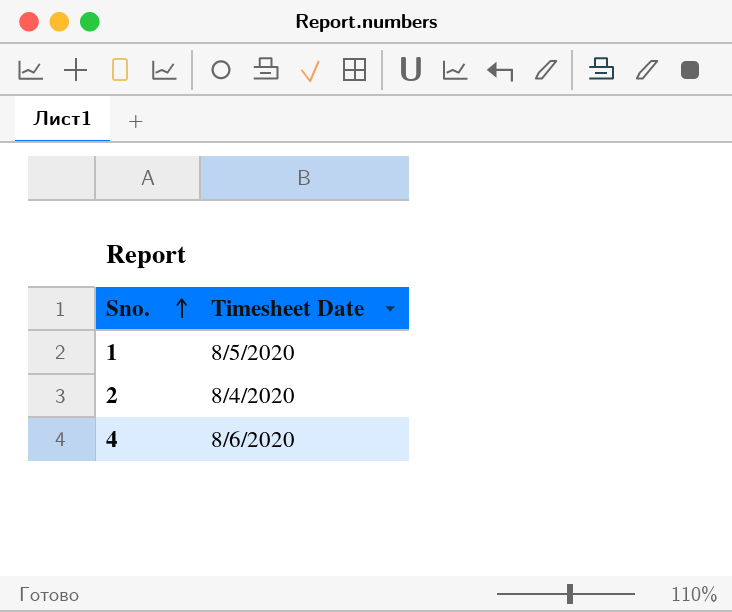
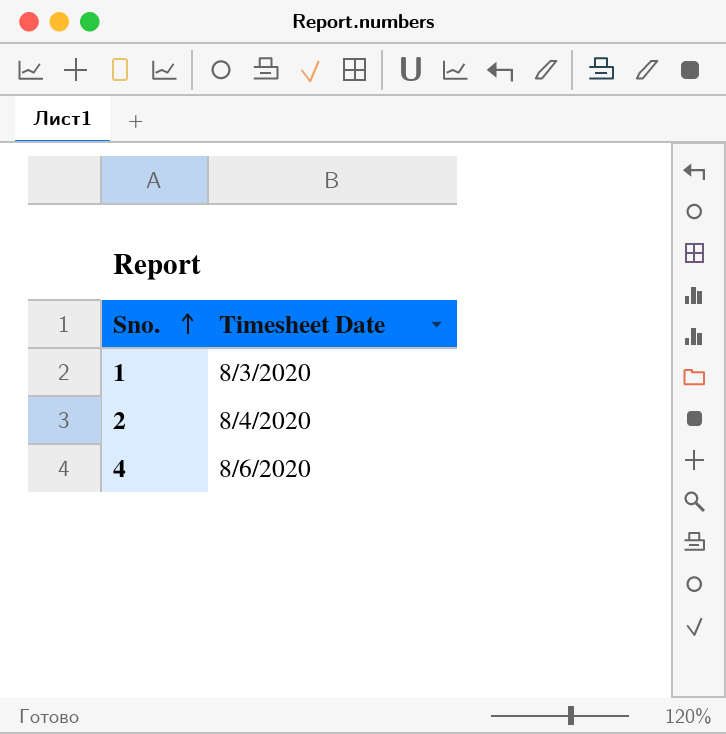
1 | Timesheet Date: 8/5/2020 -> 8/3/2020

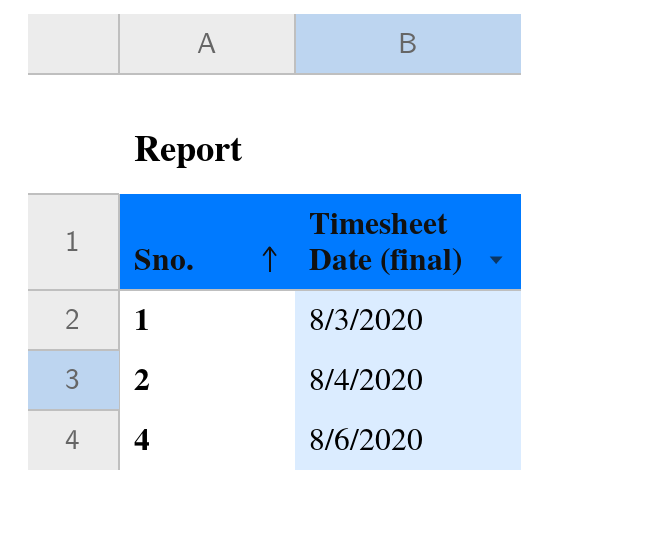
column name: Timesheet Date -> Timesheet Date (final)

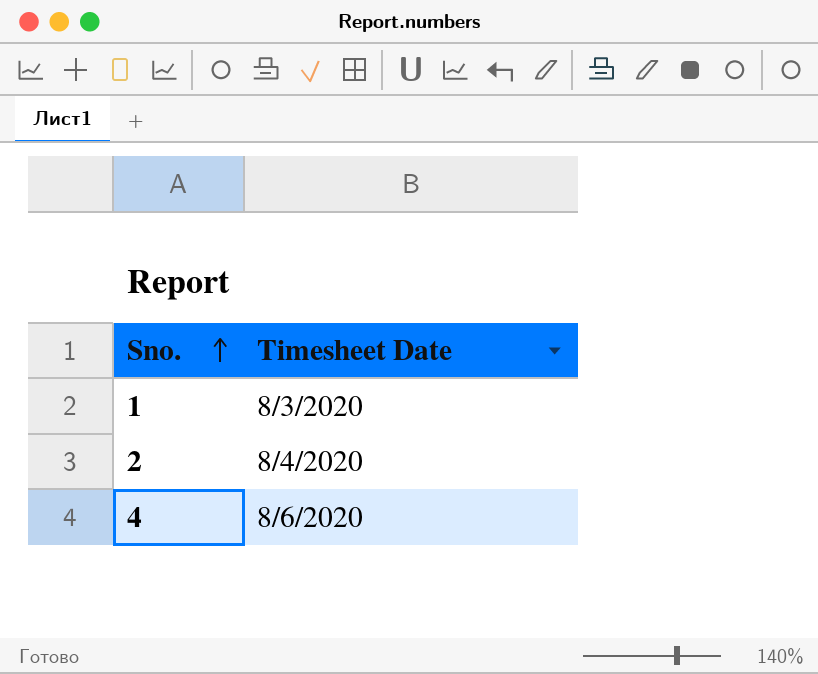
column name: Timesheet Date (final) -> Timesheet Date

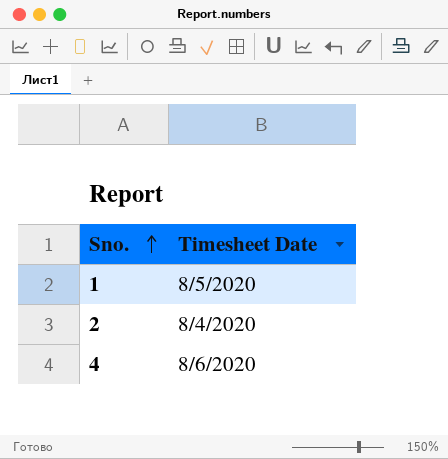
1 | Timesheet Date: 8/3/2020 -> 8/5/2020

